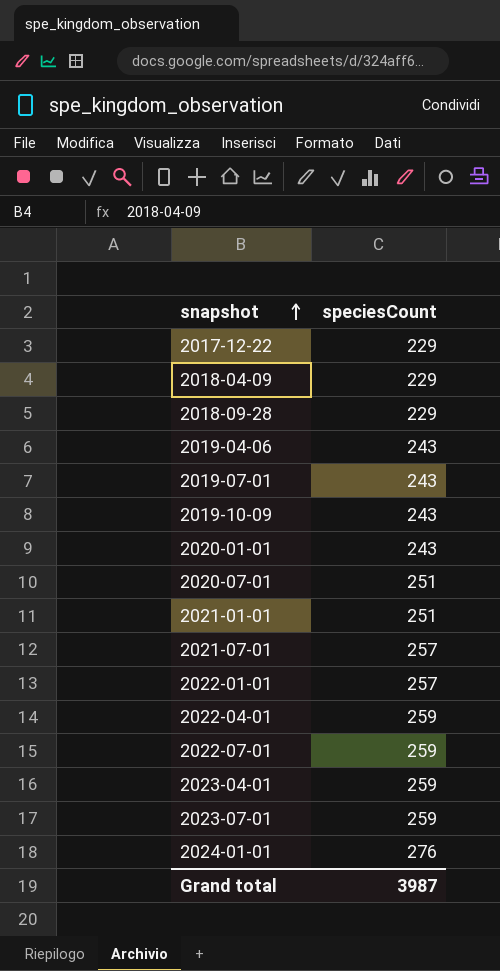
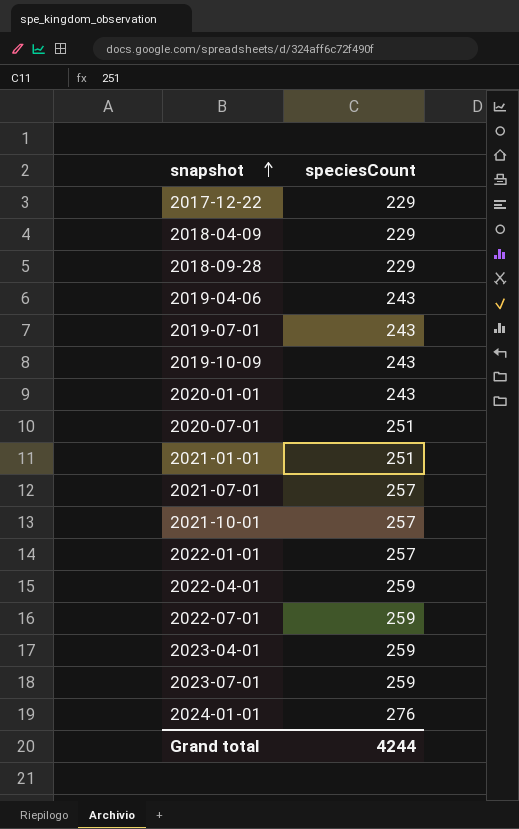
row 2021-10-01: none -> 257
Grand total | speciesCount: 3987 -> 4244

